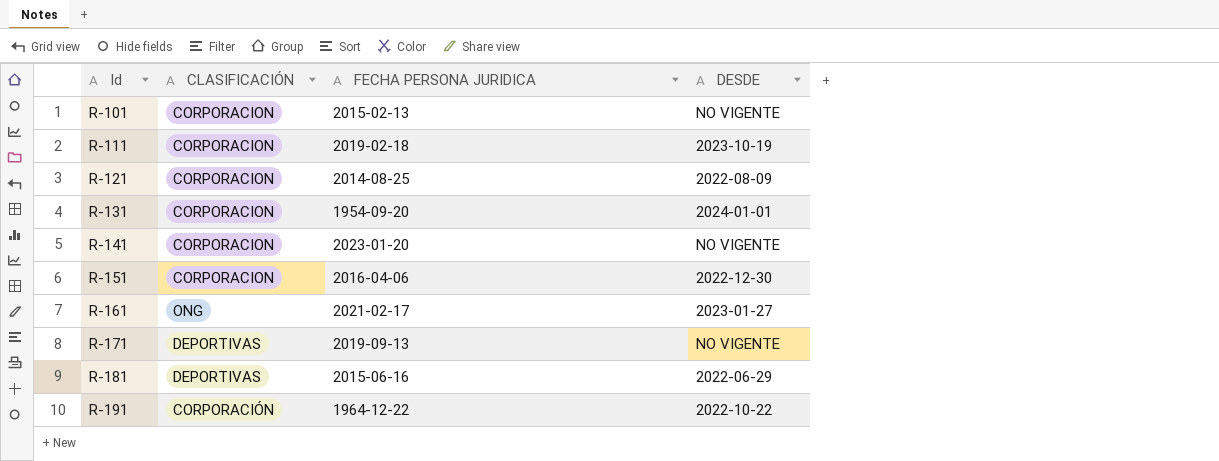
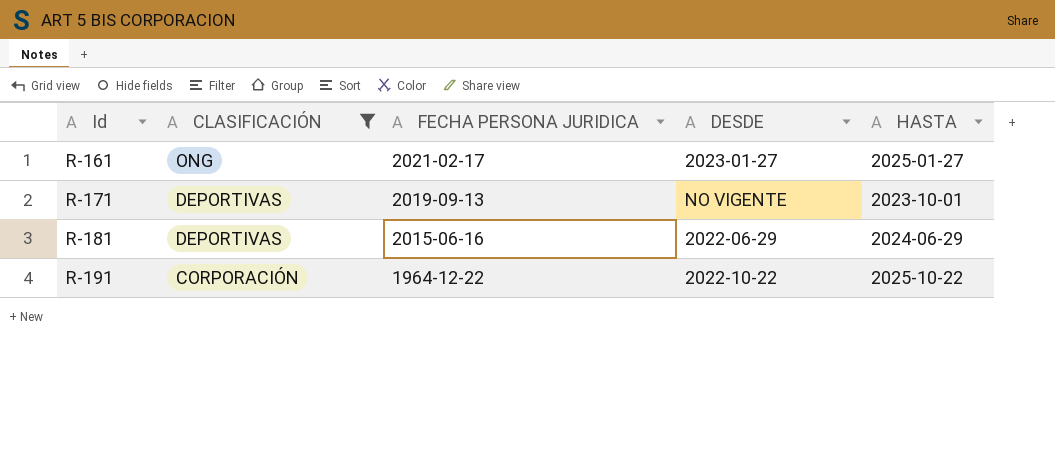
filter: none -> CLASIFICACIÓN != CORPORACION
column HASTA | position: none -> 5

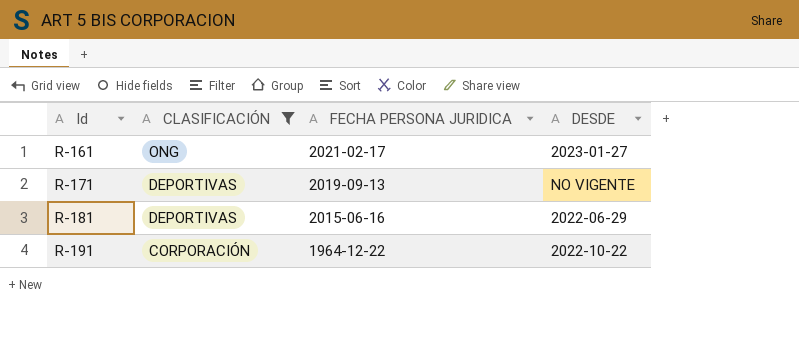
column HASTA | position: 5 -> none

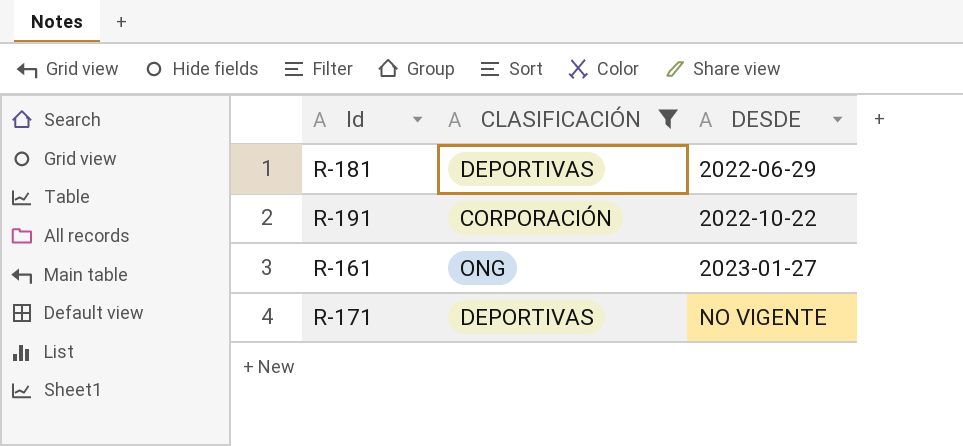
row order: Id ascending -> DESDE ascending
column FECHA PERSONA JURIDICA | position: 3 -> none

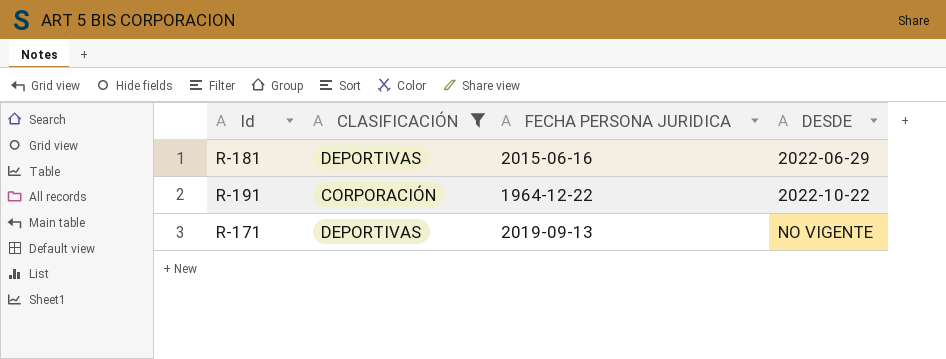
column FECHA PERSONA JURIDICA | position: none -> 3
row R-161: ONG | 2023-01-27 -> none

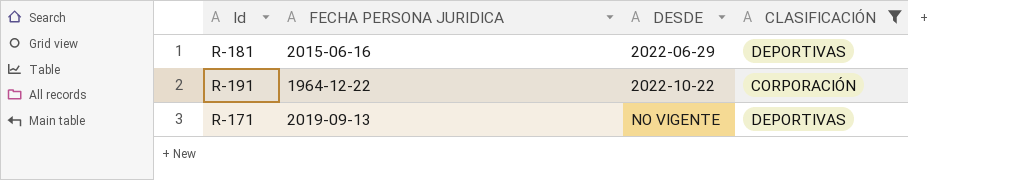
column CLASIFICACIÓN | position: 2 -> 4

